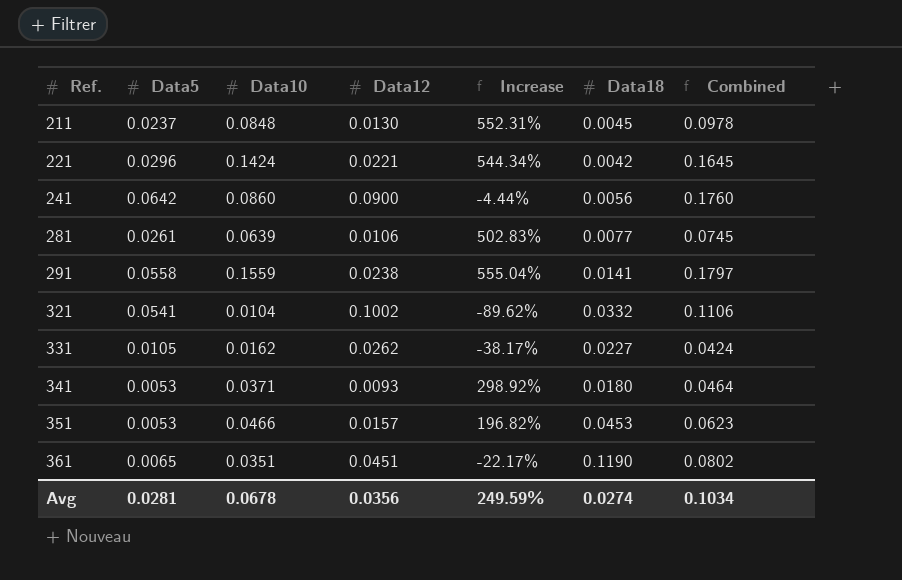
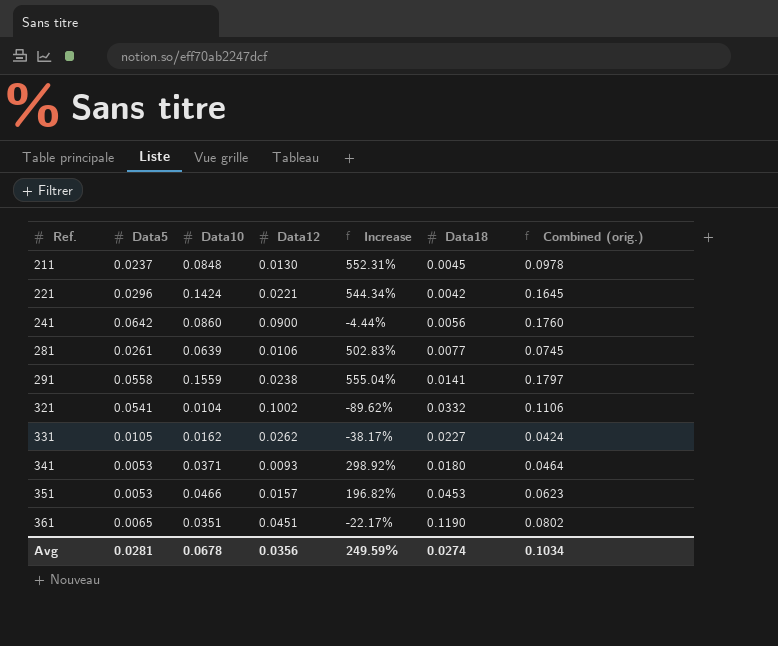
column name: Combined -> Combined (orig.)

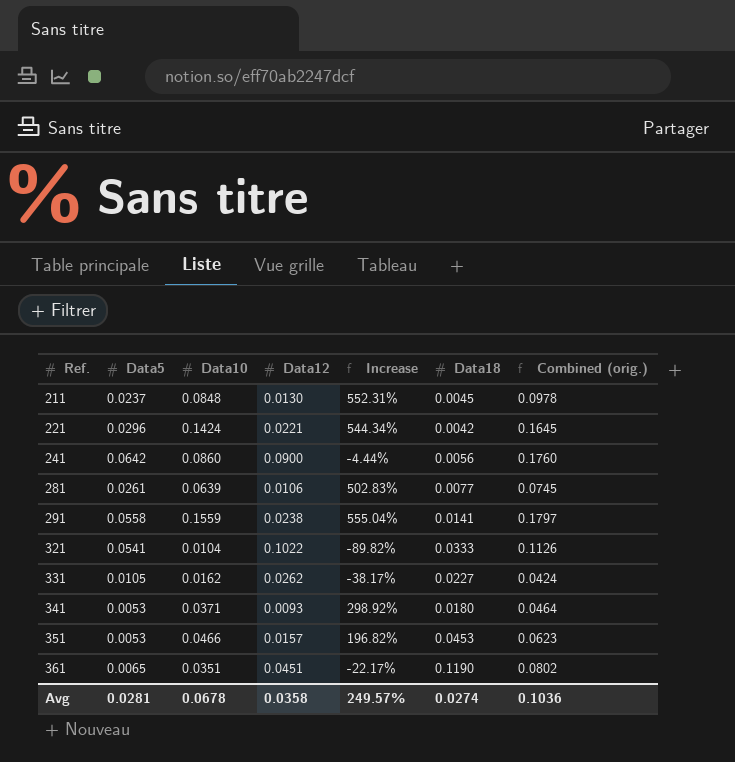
321 | Data12: 0.1002 -> 0.1022
321 | Increase: -89.62% -> -89.82%
321 | Data18: 0.0332 -> 0.0333
321 | Combined (orig.): 0.1106 -> 0.1126
Avg | Data12: 0.0356 -> 0.0358
Avg | Increase: 249.59% -> 249.57%
Avg | Combined (orig.): 0.1034 -> 0.1036

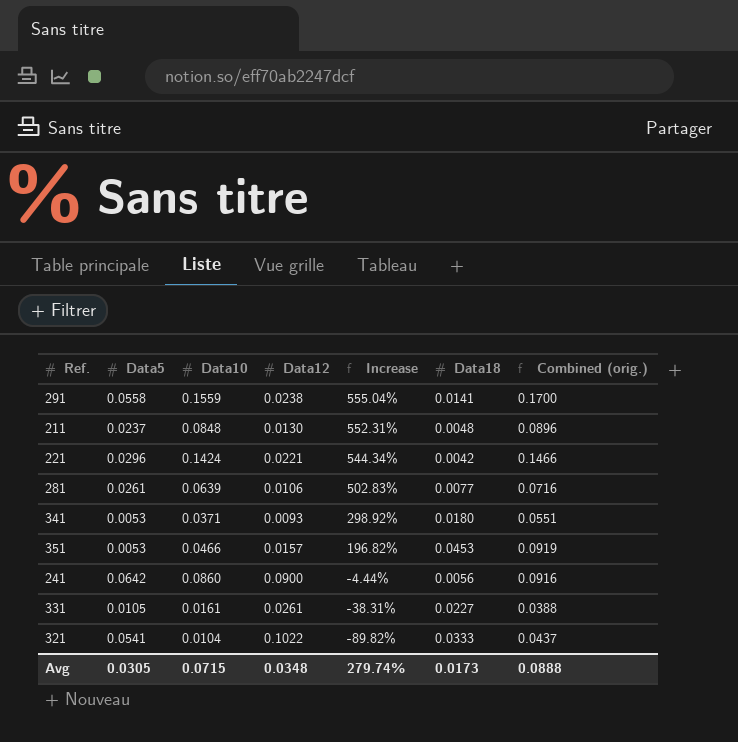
row order: Ref. ascending -> Increase descending
column Combined (orig.) | formula: [Data10] + [Data12] -> [Data10] + [Data18]
row 361: 0.0065 | 0.0351 | 0.0451 | -22.17% | 0.1190 | 0.0802 -> none
211 | Data18: 0.0045 -> 0.0048
331 | Data10: 0.0162 -> 0.0161
331 | Data12: 0.0262 -> 0.0261
331 | Increase: -38.17% -> -38.31%
Avg | Data5: 0.0281 -> 0.0305
Avg | Data10: 0.0678 -> 0.0715
Avg | Data12: 0.0358 -> 0.0348
Avg | Increase: 249.57% -> 279.74%
Avg | Data18: 0.0274 -> 0.0173
Avg | Combined (orig.): 0.1036 -> 0.0888

